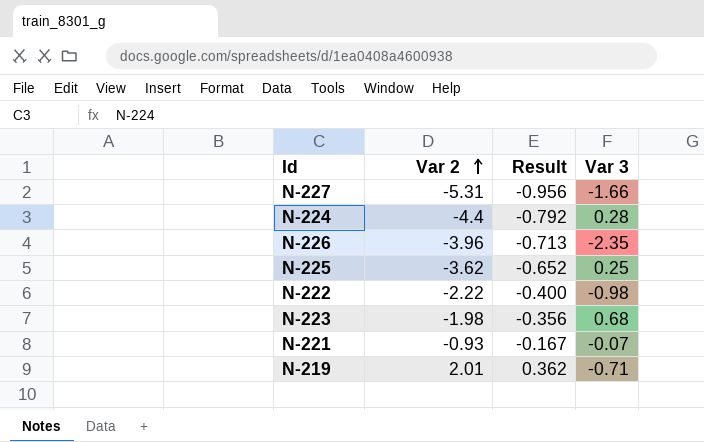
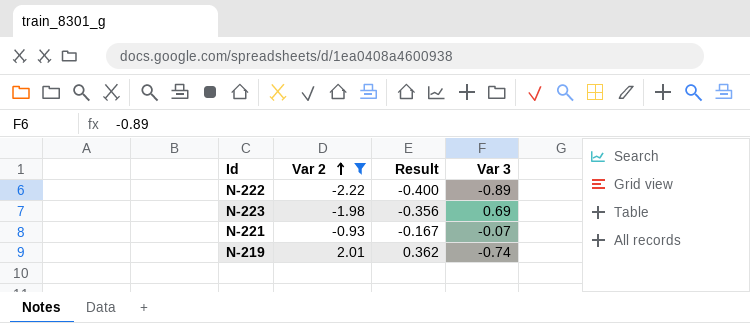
filter: none -> Var 2 >= -2.22
N-222 | Var 3: -0.98 -> -0.89
N-223 | Var 3: 0.68 -> 0.69
N-219 | Var 3: -0.71 -> -0.74

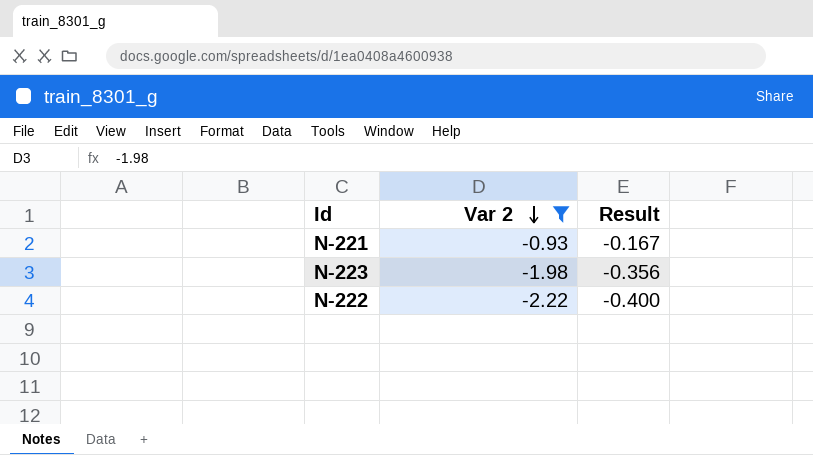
row order: Var 2 ascending -> Var 2 descending
column Var 3 | position: 4 -> none
row N-219: 2.01 | 0.362 | -0.74 -> none

